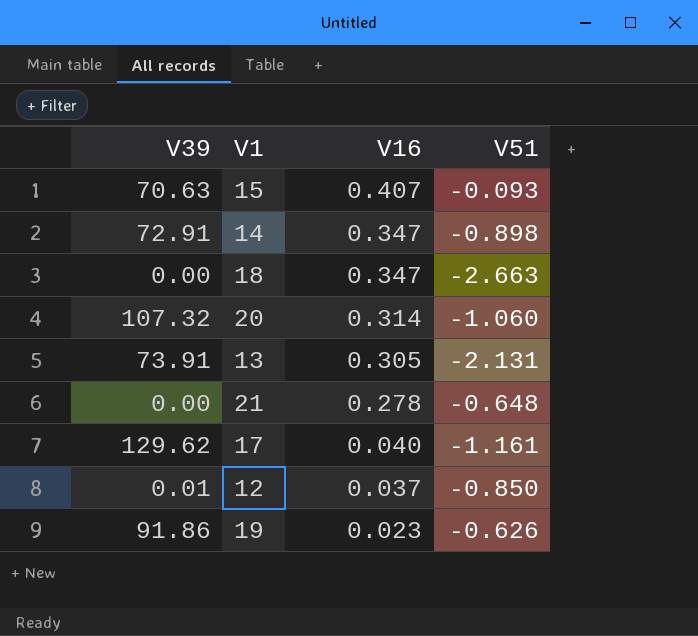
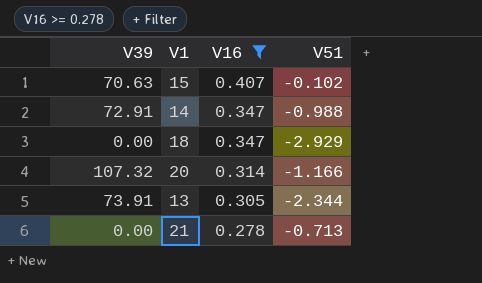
filter: none -> V16 >= 0.278
15 | V51: -0.093 -> -0.102
14 | V51: -0.898 -> -0.988
18 | V51: -2.663 -> -2.929
20 | V51: -1.060 -> -1.166
13 | V51: -2.131 -> -2.344
21 | V51: -0.648 -> -0.713

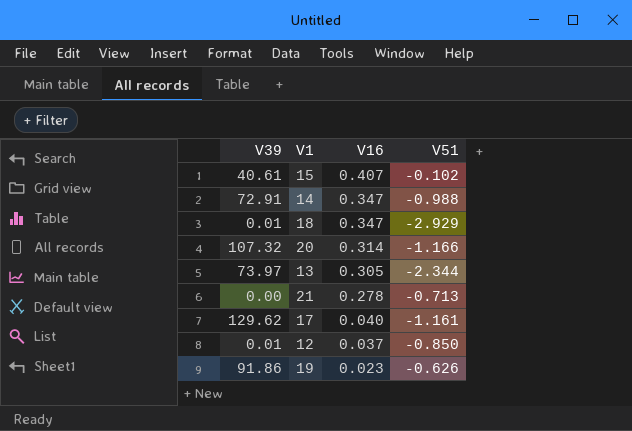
filter: V16 >= 0.278 -> none
15 | V39: 70.63 -> 40.61
18 | V39: 0.00 -> 0.01
13 | V39: 73.91 -> 73.97

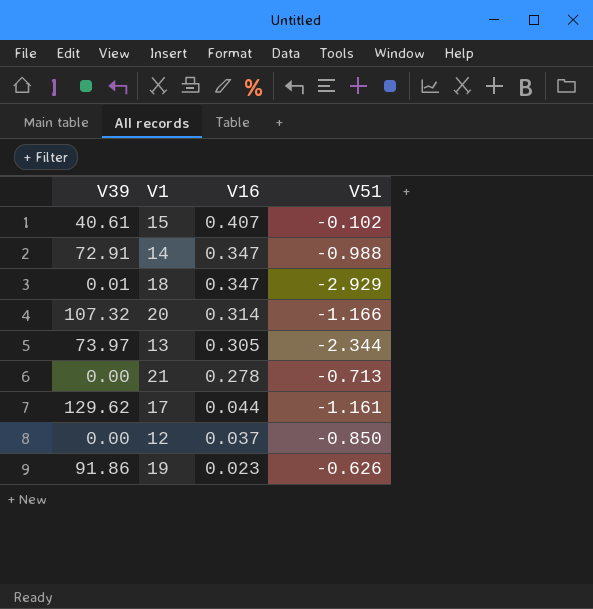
17 | V16: 0.040 -> 0.044
12 | V39: 0.01 -> 0.00

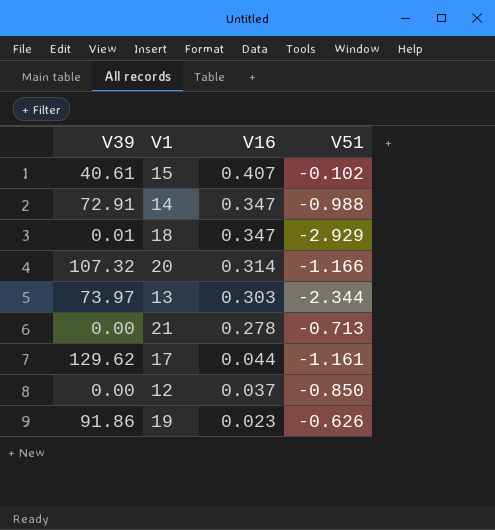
13 | V16: 0.305 -> 0.303

